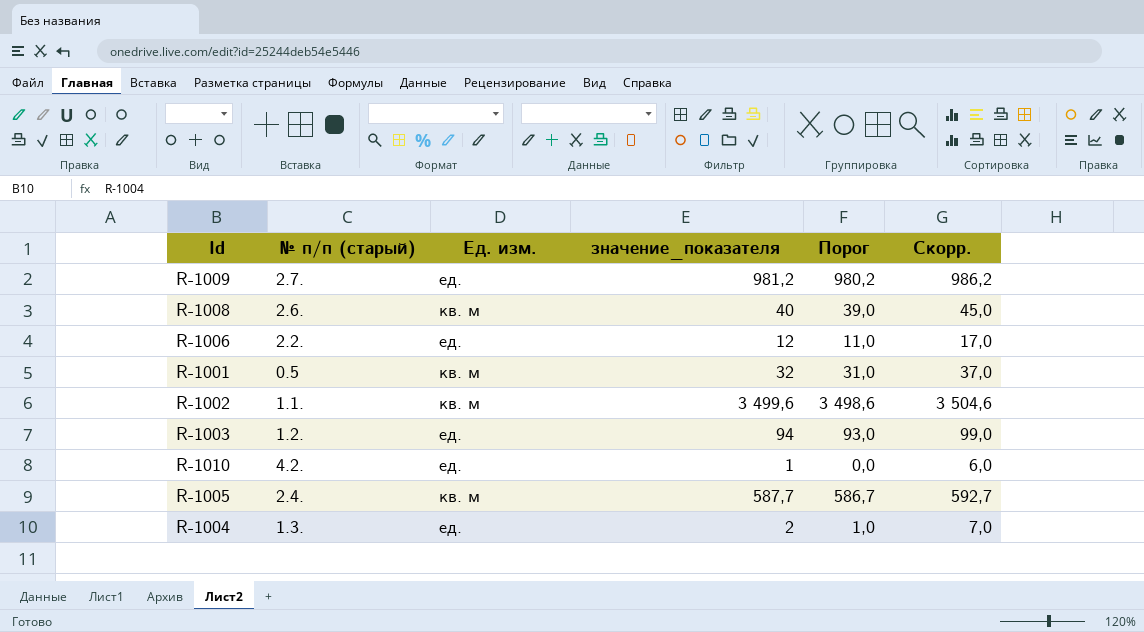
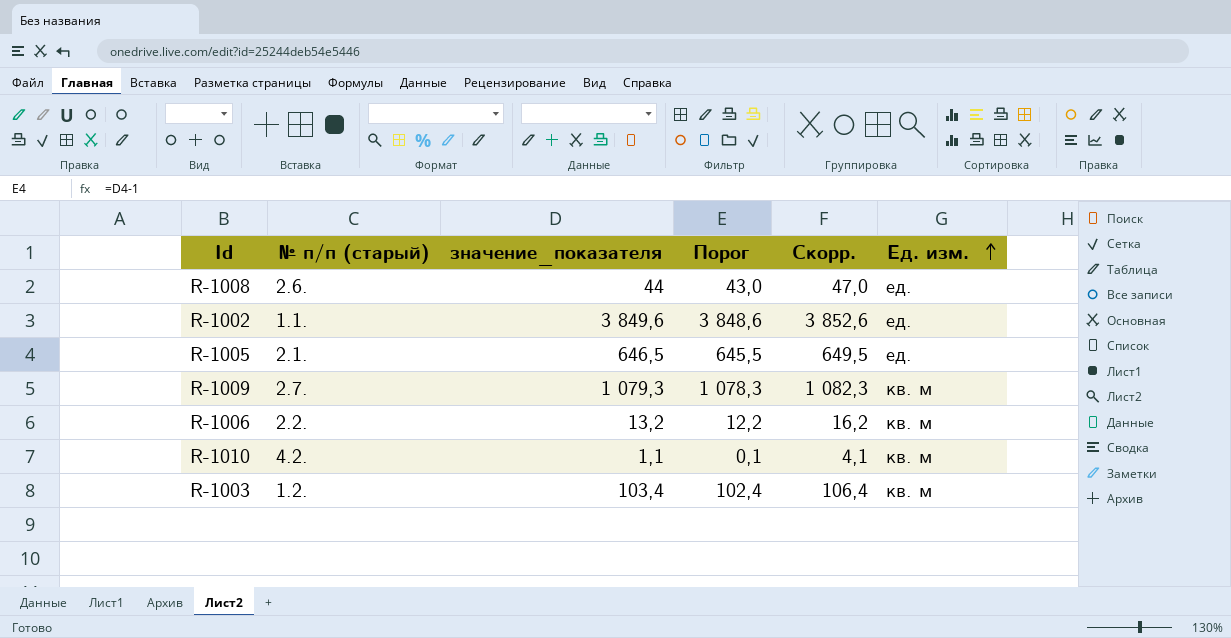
row order: none -> Ед. изм. ascending
column Скорр. | formula: [значение_показателя] + 5 -> [значение_показателя] + 3
column Ед. изм. | position: 3 -> 6
row R-1001: 0.5 | кв. м | 32 | 31,0 | 37,0 -> none
row R-1004: 1.3. | ед. | 2 | 1,0 | 7,0 -> none
R-1008 | значение_показателя: 40 -> 44
R-1008 | Порог: 39,0 -> 43,0
R-1008 | Ед. изм.: кв. м -> ед.
R-1002 | значение_показателя: 3 499,6 -> 3 849,6
R-1002 | Порог: 3 498,6 -> 3 848,6
R-1002 | Ед. изм.: кв. м -> ед.
R-1005 | № п/п (старый): 2.4. -> 2.1.
R-1005 | значение_показателя: 587,7 -> 646,5
R-1005 | Порог: 586,7 -> 645,5
R-1005 | Ед. изм.: кв. м -> ед.
R-1009 | значение_показателя: 981,2 -> 1 079,3
R-1009 | Порог: 980,2 -> 1 078,3
R-1009 | Ед. изм.: ед. -> кв. м
R-1006 | значение_показателя: 12 -> 13,2
R-1006 | Порог: 11,0 -> 12,2
R-1006 | Ед. изм.: ед. -> кв. м
R-1010 | значение_показателя: 1 -> 1,1
R-1010 | Порог: 0,0 -> 0,1
R-1010 | Ед. изм.: ед. -> кв. м
R-1003 | значение_показателя: 94 -> 103,4
R-1003 | Порог: 93,0 -> 102,4
R-1003 | Ед. изм.: ед. -> кв. м

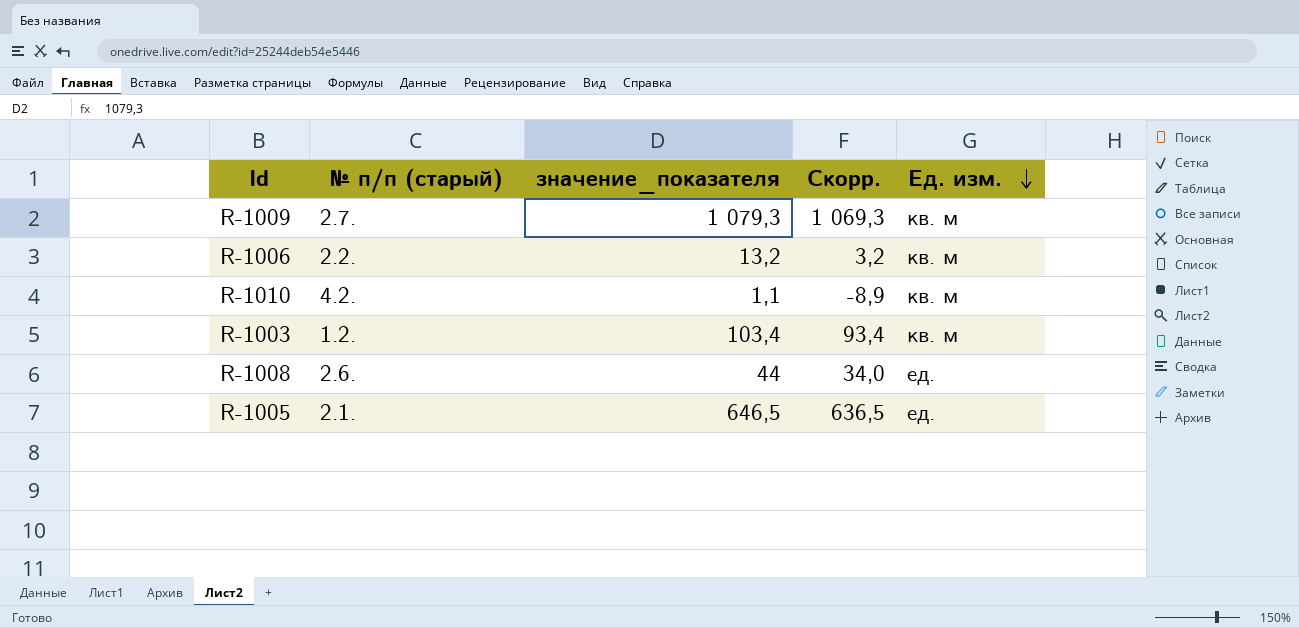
row order: Ед. изм. ascending -> Ед. изм. descending
column Порог | formula: [значение_показателя] - 1 -> none
column Скорр. | formula: [значение_показателя] + 3 -> [значение_показателя] - 10
row R-1002: 1.1. | 3 849,6 | 3 848,6 | 3 852,6 | ед. -> none

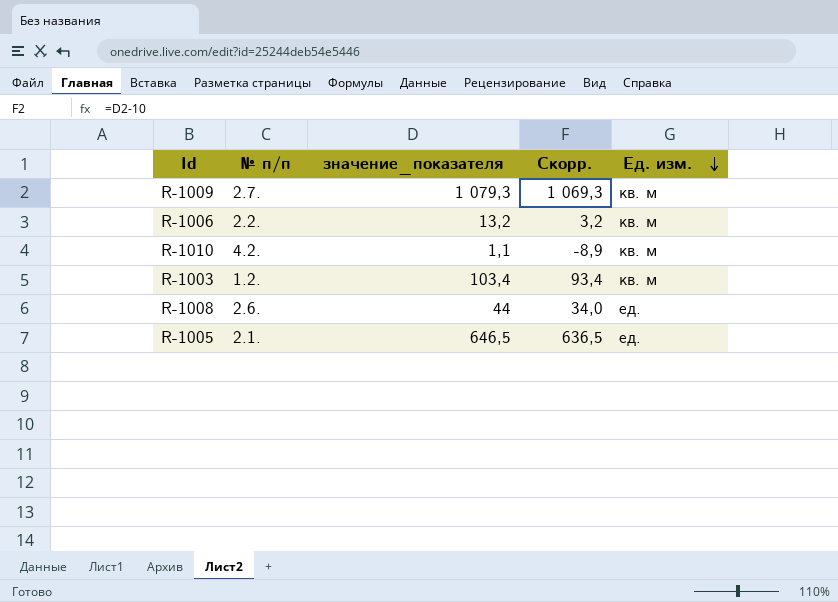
column name: № п/п (старый) -> № п/п

